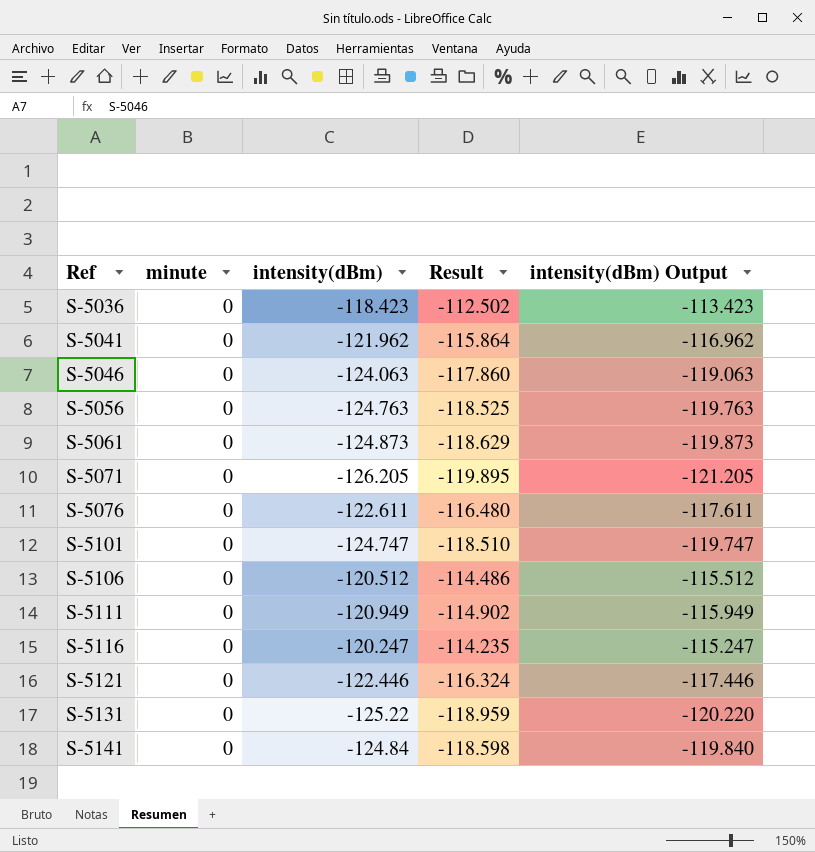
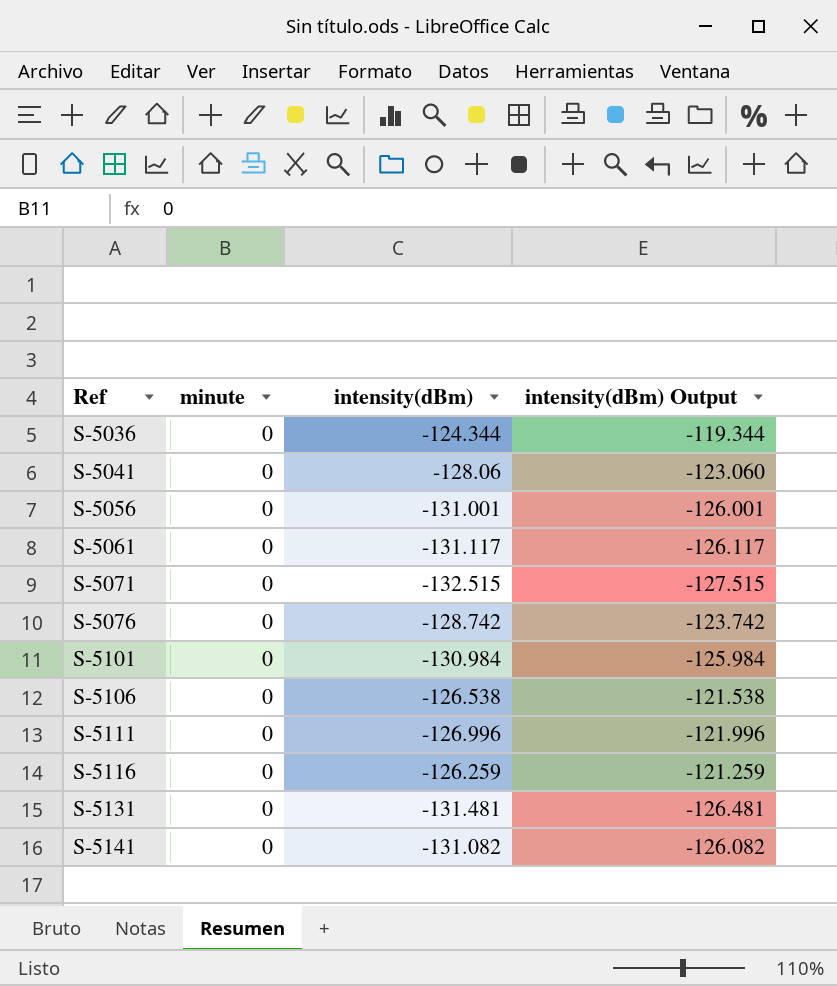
column Result | formula: [intensity(dBm)] * 0.95 -> none
row S-5046: 0 | -124.063 | -117.860 | -119.063 -> none
row S-5121: 0 | -122.446 | -116.324 | -117.446 -> none
S-5036 | intensity(dBm): -118.423 -> -124.344
S-5036 | intensity(dBm) Output: -113.423 -> -119.344
S-5041 | intensity(dBm): -121.962 -> -128.06
S-5041 | intensity(dBm) Output: -116.962 -> -123.060
S-5056 | intensity(dBm): -124.763 -> -131.001
S-5056 | intensity(dBm) Output: -119.763 -> -126.001
S-5061 | intensity(dBm): -124.873 -> -131.117
S-5061 | intensity(dBm) Output: -119.873 -> -126.117
S-5071 | intensity(dBm): -126.205 -> -132.515
S-5071 | intensity(dBm) Output: -121.205 -> -127.515
S-5076 | intensity(dBm): -122.611 -> -128.742
S-5076 | intensity(dBm) Output: -117.611 -> -123.742
S-5101 | intensity(dBm): -124.747 -> -130.984
S-5101 | intensity(dBm) Output: -119.747 -> -125.984
S-5106 | intensity(dBm): -120.512 -> -126.538
S-5106 | intensity(dBm) Output: -115.512 -> -121.538
S-5111 | intensity(dBm): -120.949 -> -126.996
S-5111 | intensity(dBm) Output: -115.949 -> -121.996
S-5116 | intensity(dBm): -120.247 -> -126.259
S-5116 | intensity(dBm) Output: -115.247 -> -121.259
S-5131 | intensity(dBm): -125.22 -> -131.481
S-5131 | intensity(dBm) Output: -120.220 -> -126.481
S-5141 | intensity(dBm): -124.84 -> -131.082
S-5141 | intensity(dBm) Output: -119.840 -> -126.082

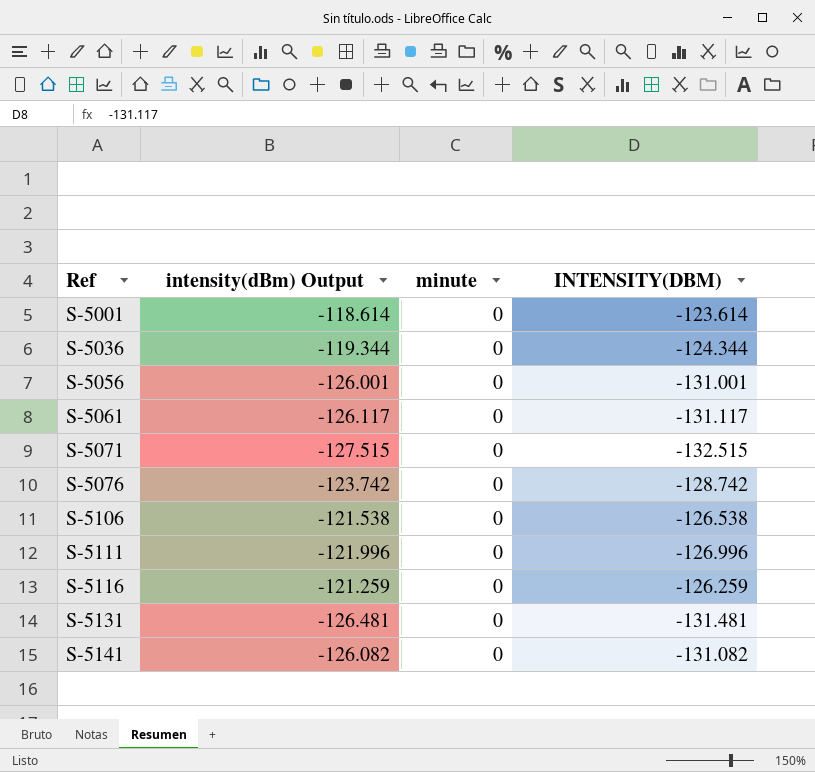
column intensity(dBm) Output | position: 4 -> 2
column name: intensity(dBm) -> INTENSITY(DBM)
row S-5041: 0 | -128.06 | -123.060 -> none
row S-5101: 0 | -130.984 | -125.984 -> none
row S-5001: none -> -118.614 | 0 | -123.614

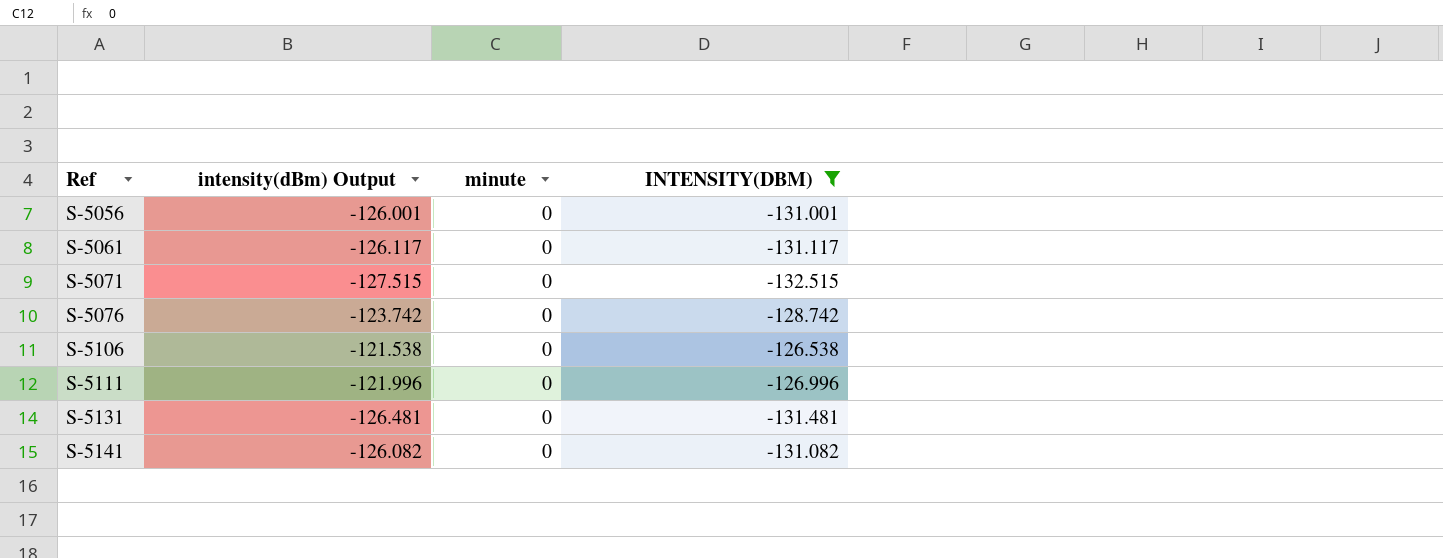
filter: none -> INTENSITY(DBM) <= -126.538

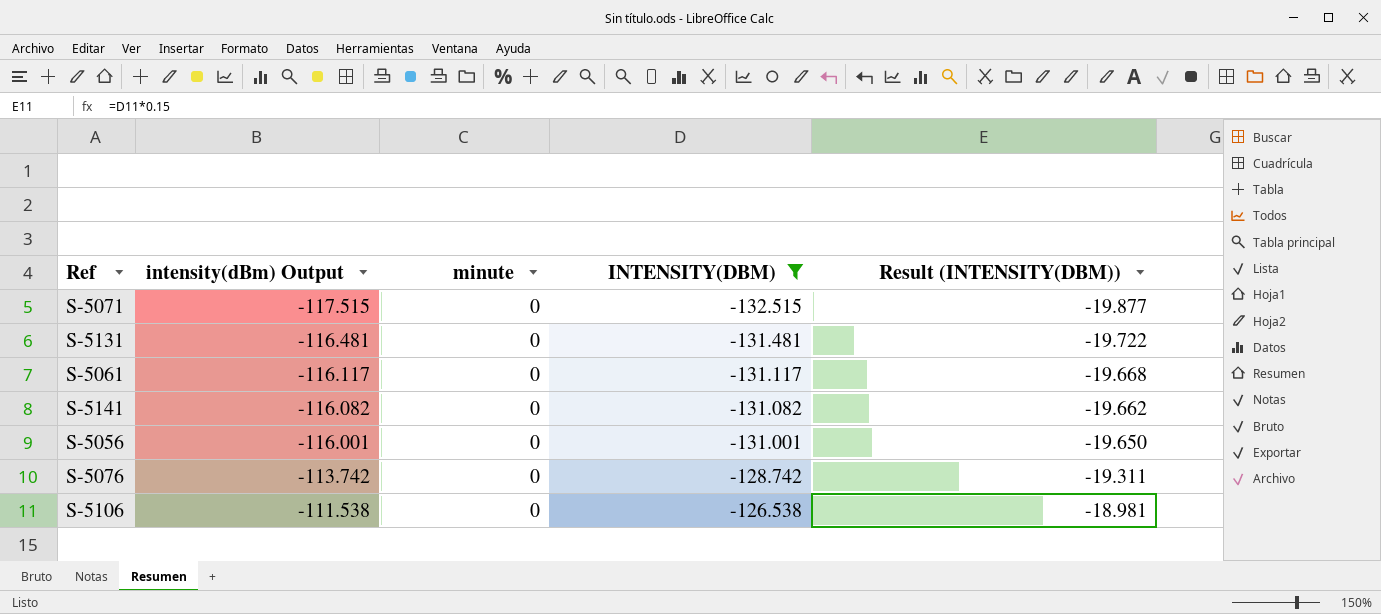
row order: Ref ascending -> intensity(dBm) Output ascending
column intensity(dBm) Output | formula: [INTENSITY(DBM)] + 5 -> [INTENSITY(DBM)] + 15
column Result (INTENSITY(DBM)) | formula: none -> [INTENSITY(DBM)] * 0.15
row S-5111: -121.996 | 0 | -126.996 -> none

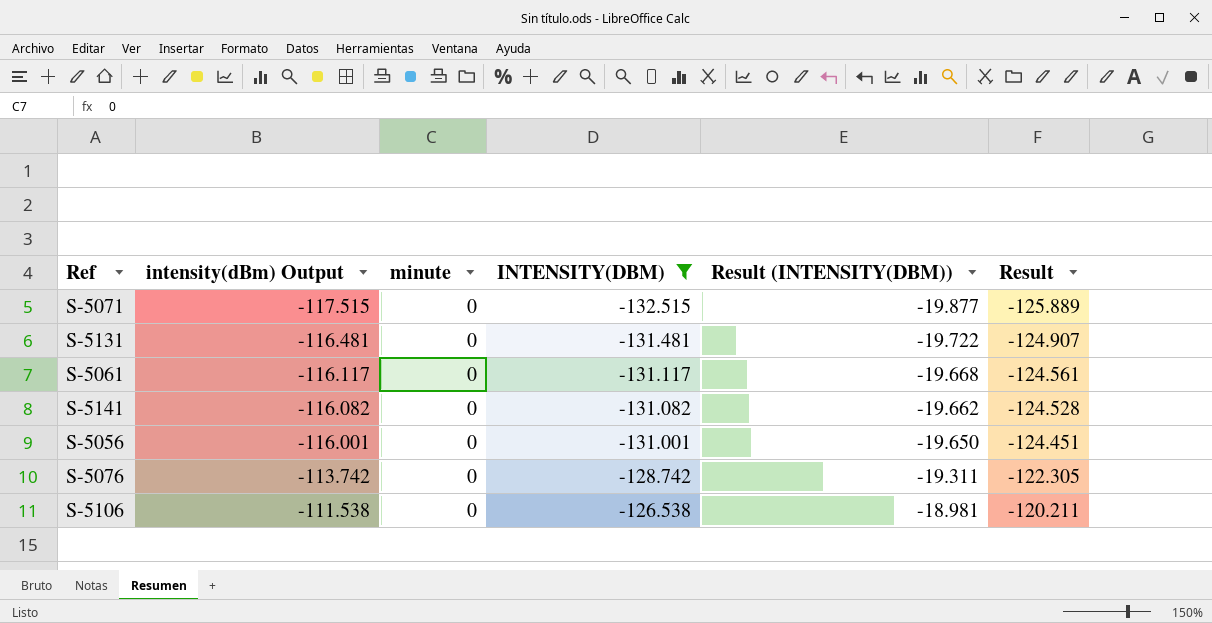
column Result | formula: none -> [INTENSITY(DBM)] * 0.95

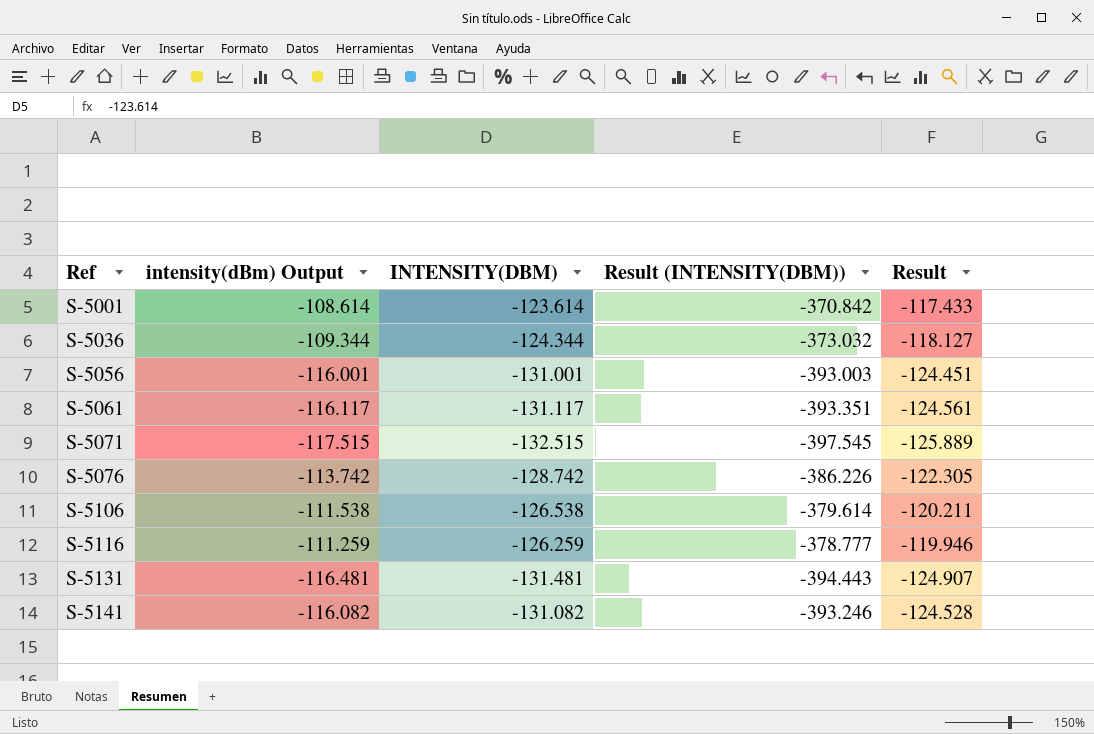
filter: INTENSITY(DBM) <= -126.538 -> none
row order: intensity(dBm) Output ascending -> Ref ascending
column minute | position: 3 -> none
column Result (INTENSITY(DBM)) | formula: [INTENSITY(DBM)] * 0.15 -> [INTENSITY(DBM)] * 3

